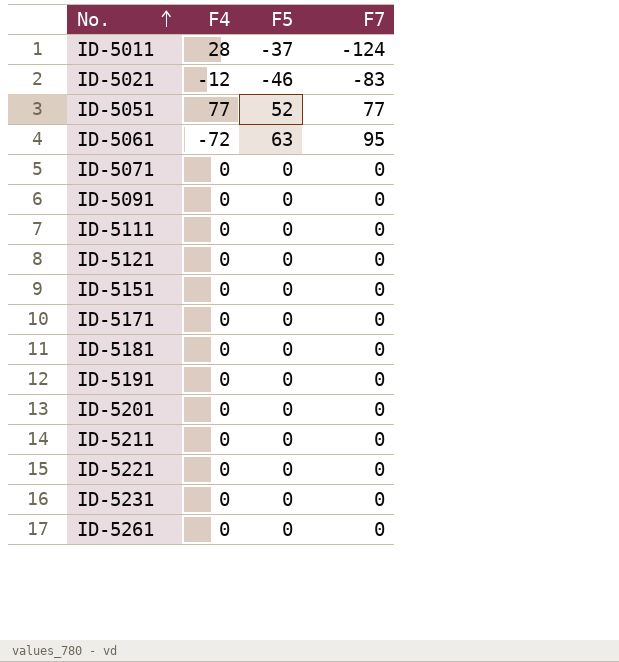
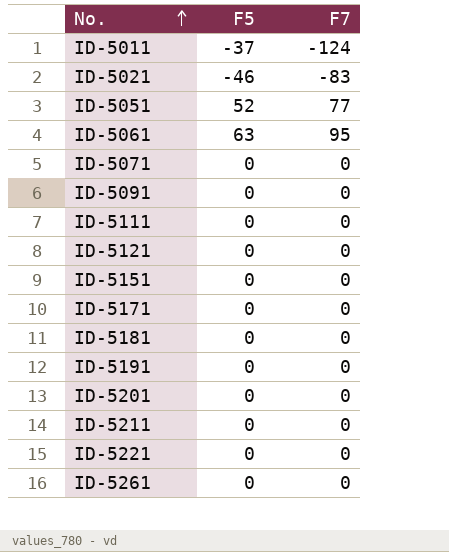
column F4 | position: 2 -> none
row ID-5231: 0 | 0 | 0 -> none

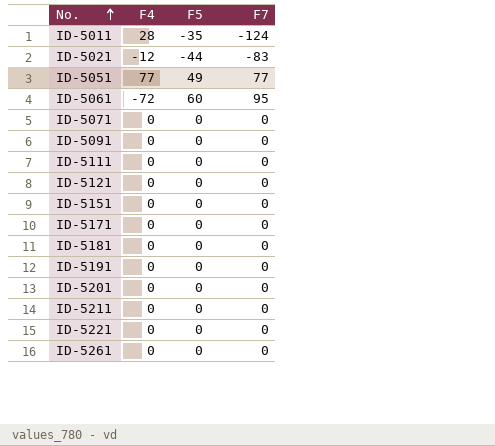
column F4 | position: none -> 2
ID-5011 | F5: -37 -> -35
ID-5021 | F5: -46 -> -44
ID-5051 | F5: 52 -> 49
ID-5061 | F5: 63 -> 60

